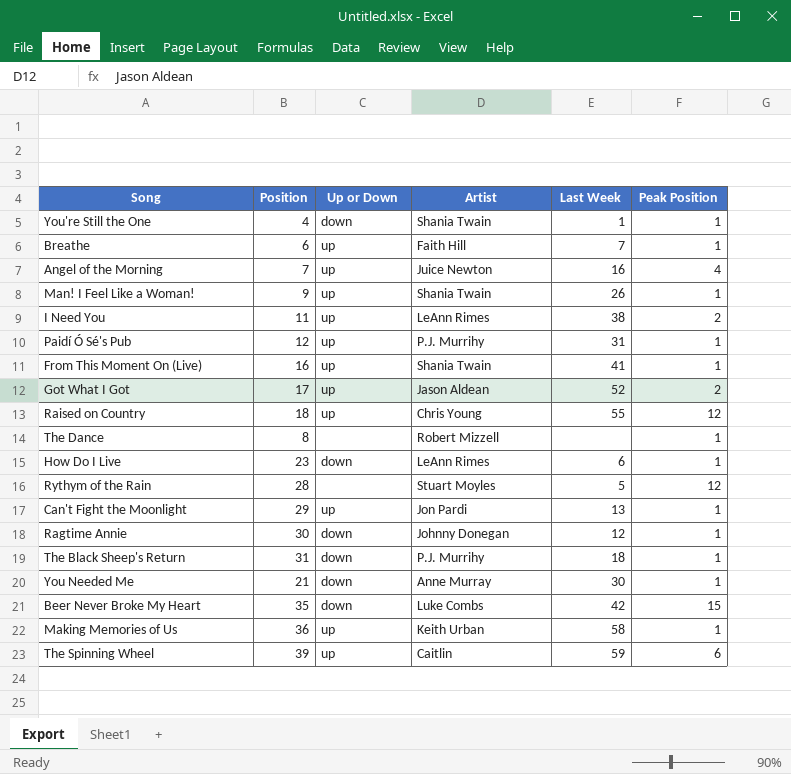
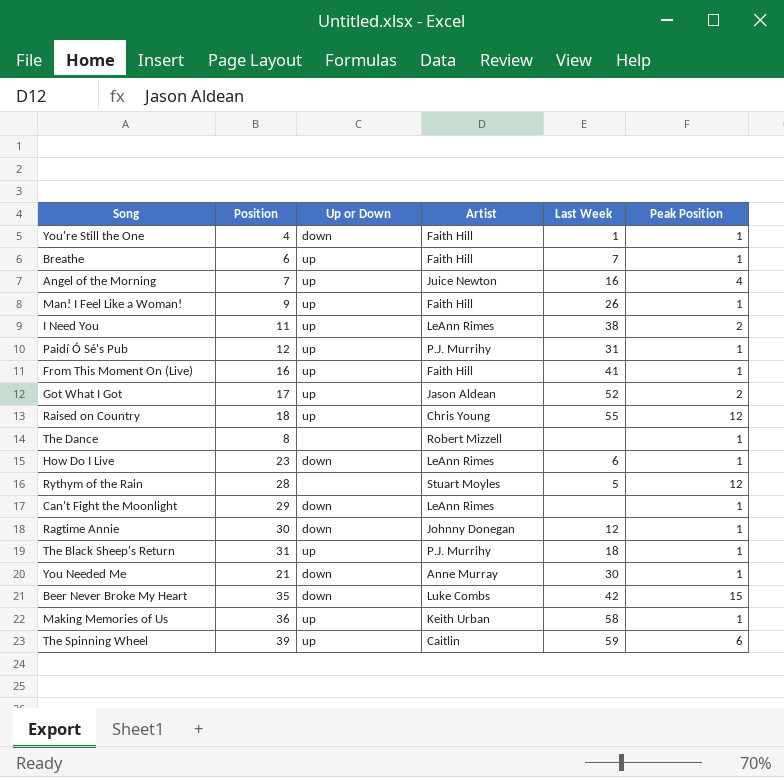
You're Still the One | Artist: Shania Twain -> Faith Hill
Man! I Feel Like a Woman! | Artist: Shania Twain -> Faith Hill
From This Moment On (Live) | Artist: Shania Twain -> Faith Hill
Can't Fight the Moonlight | Up or Down: up -> down
Can't Fight the Moonlight | Artist: Jon Pardi -> LeAnn Rimes
Can't Fight the Moonlight | Last Week: 13 -> none
The Black Sheep's Return | Up or Down: down -> up

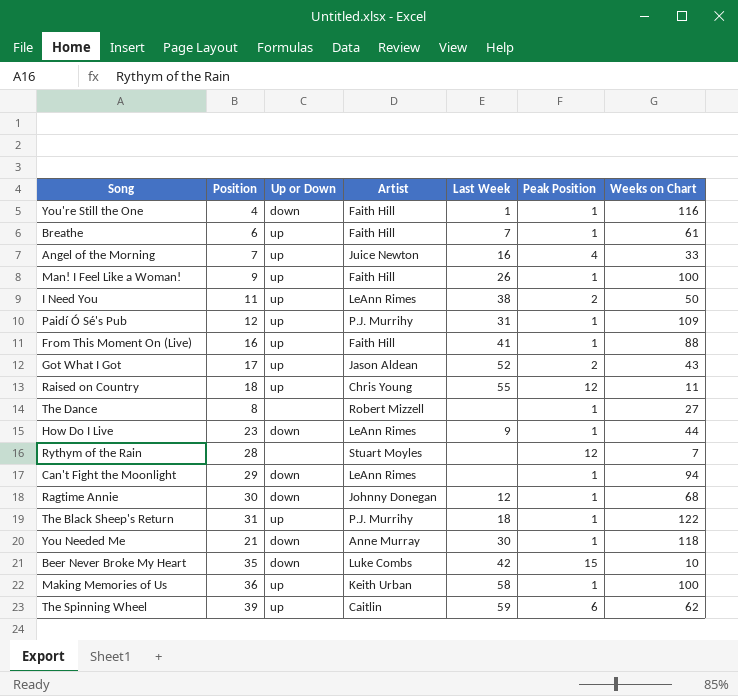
column Weeks on Chart | position: none -> 7
How Do I Live | Last Week: 6 -> 9
Rythym of the Rain | Last Week: 5 -> none

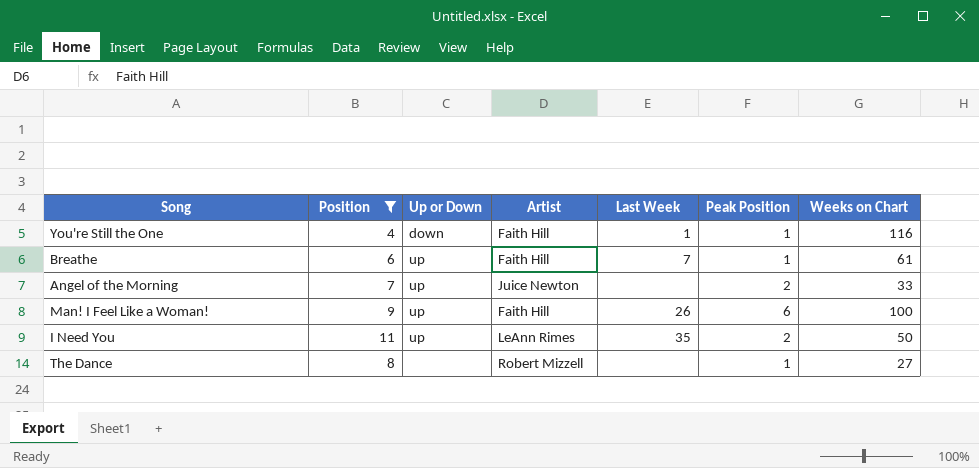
filter: none -> Position <= 11
Angel of the Morning | Last Week: 16 -> none
Angel of the Morning | Peak Position: 4 -> 2
Man! I Feel Like a Woman! | Peak Position: 1 -> 6
I Need You | Last Week: 38 -> 35

